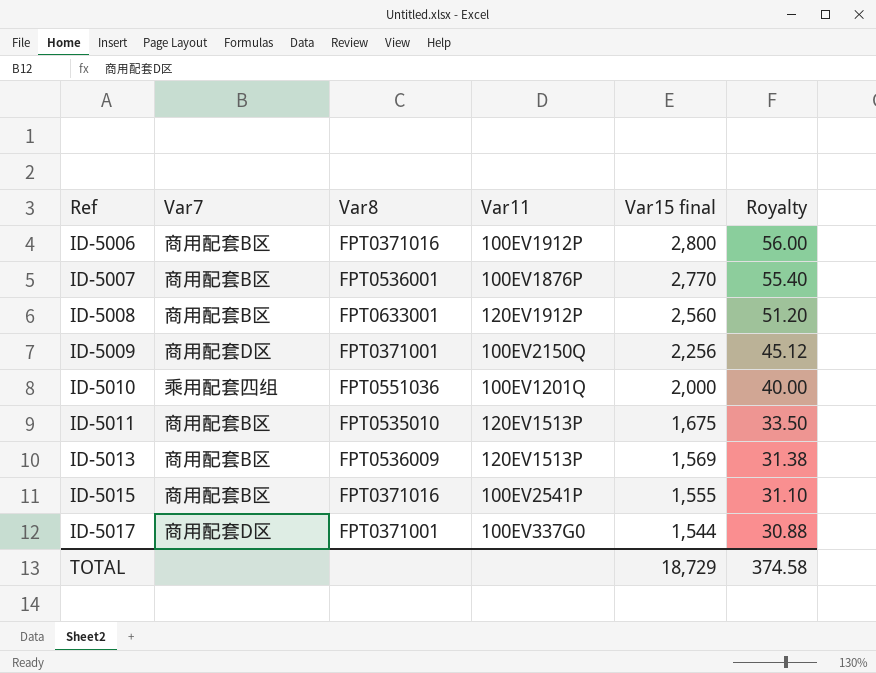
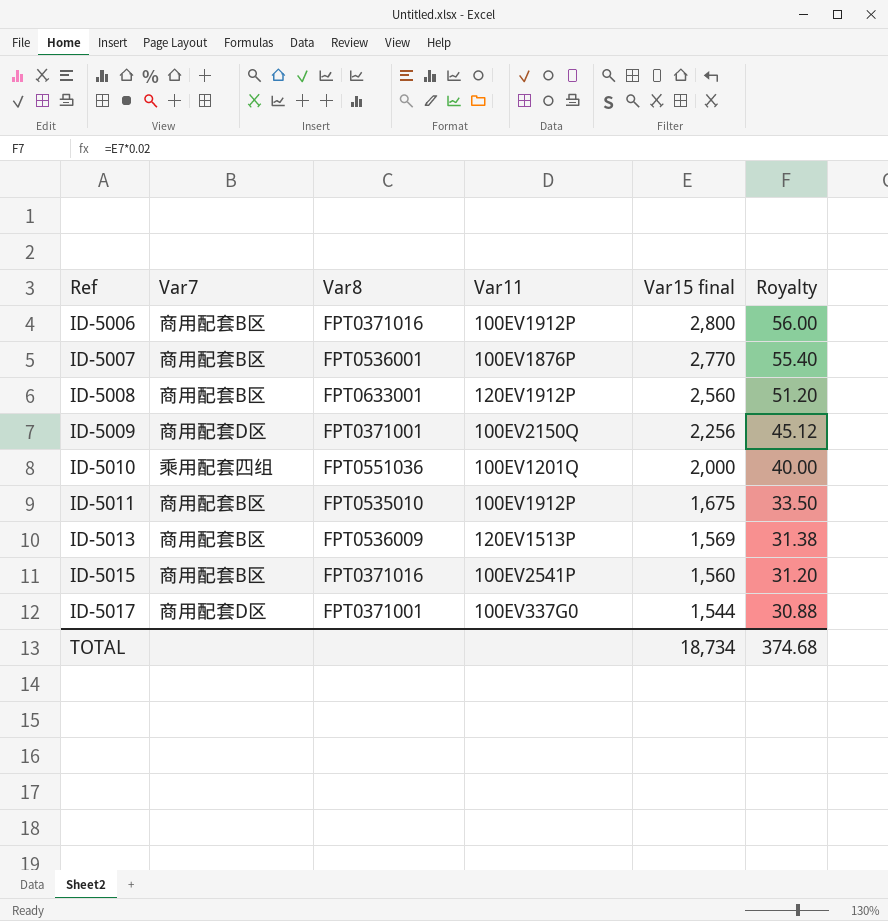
ID-5011 | Var11: 120EV1513P -> 100EV1912P
ID-5015 | Var15 final: 1,555 -> 1,560
ID-5015 | Royalty: 31.10 -> 31.20
TOTAL | Var15 final: 18,729 -> 18,734
TOTAL | Royalty: 374.58 -> 374.68

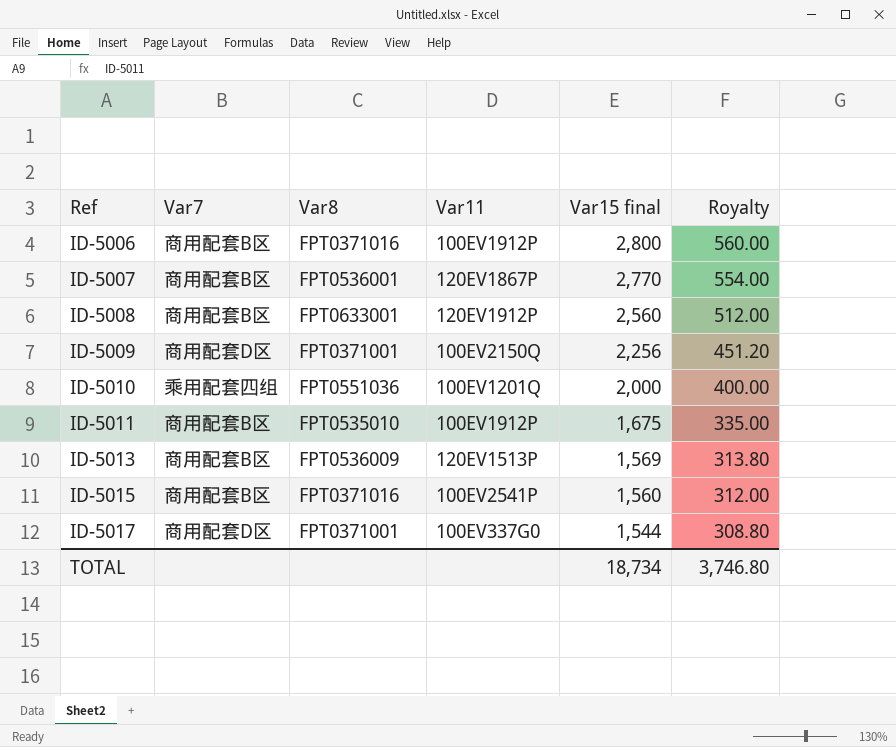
column Royalty | formula: [Var15 final] * 0.02 -> [Var15 final] * 0.2
ID-5007 | Var11: 100EV1876P -> 120EV1867P
TOTAL | Royalty: 374.68 -> 3,746.80

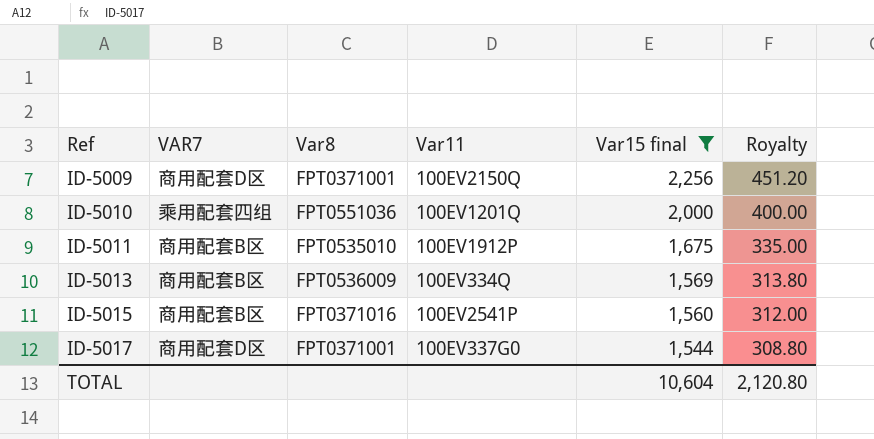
filter: none -> Var15 final <= 2,256
column name: Var7 -> VAR7
ID-5013 | Var11: 120EV1513P -> 100EV334Q
TOTAL | Var15 final: 18,734 -> 10,604
TOTAL | Royalty: 3,746.80 -> 2,120.80

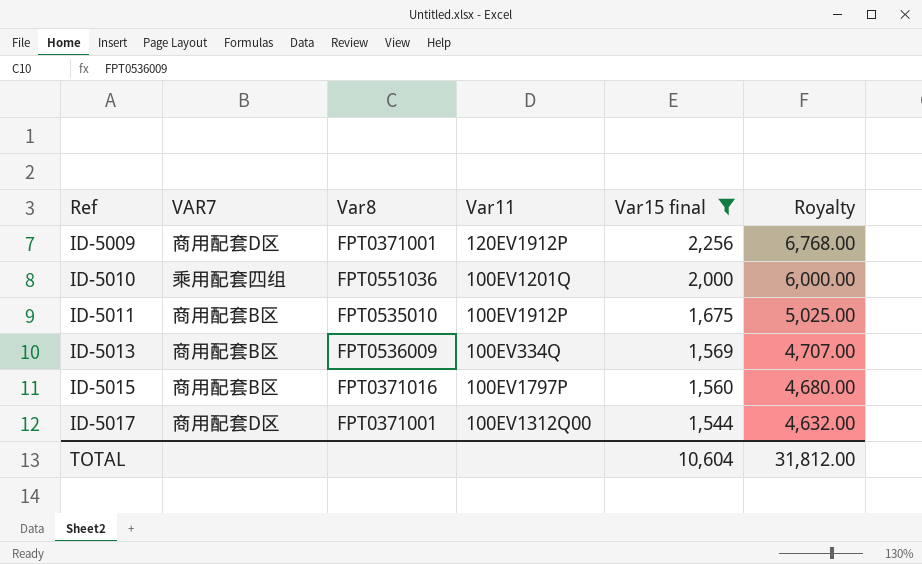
column Royalty | formula: [Var15 final] * 0.2 -> [Var15 final] * 3
ID-5009 | Var11: 100EV2150Q -> 120EV1912P
ID-5015 | Var11: 100EV2541P -> 100EV1797P
ID-5017 | Var11: 100EV337G0 -> 100EV1312Q00
TOTAL | Royalty: 2,120.80 -> 31,812.00

